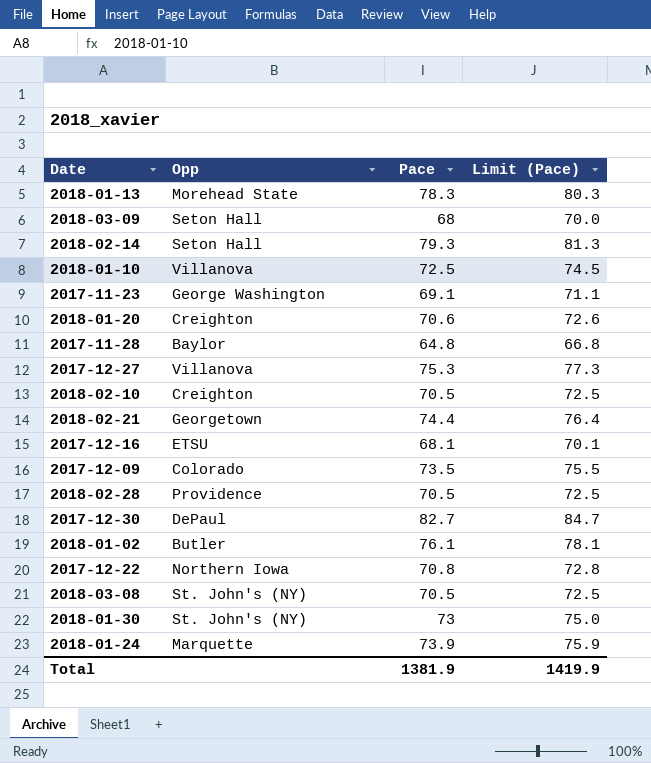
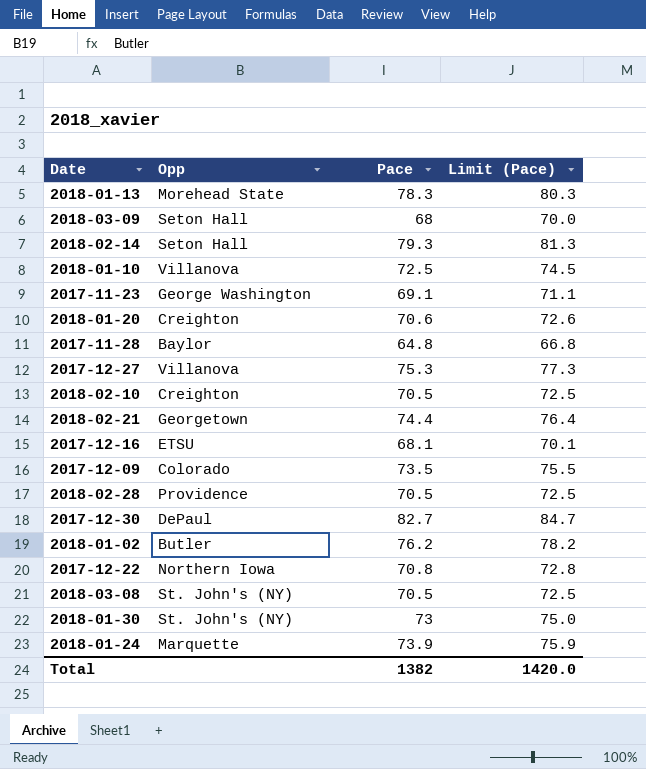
2018-01-02 | Pace: 76.1 -> 76.2
2018-01-02 | Limit (Pace): 78.1 -> 78.2
Total | Pace: 1381.9 -> 1382
Total | Limit (Pace): 1419.9 -> 1420.0

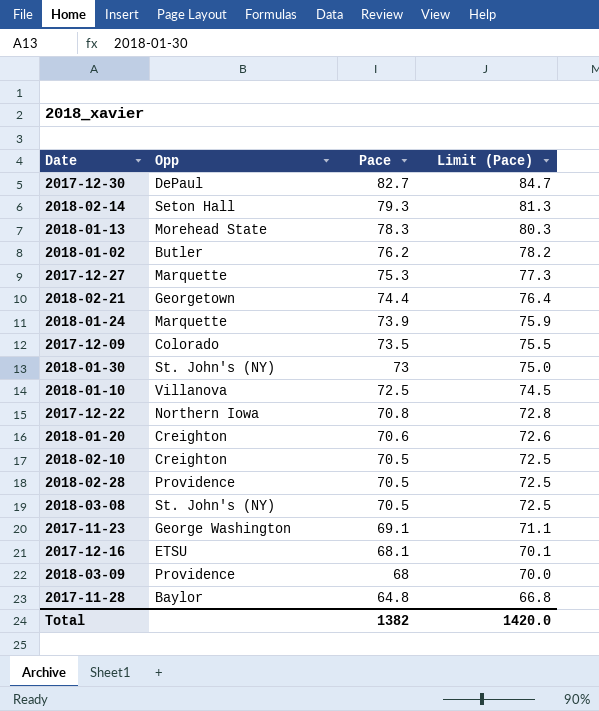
row order: none -> Pace descending
2017-12-27 | Opp: Villanova -> Marquette
2018-03-09 | Opp: Seton Hall -> Providence

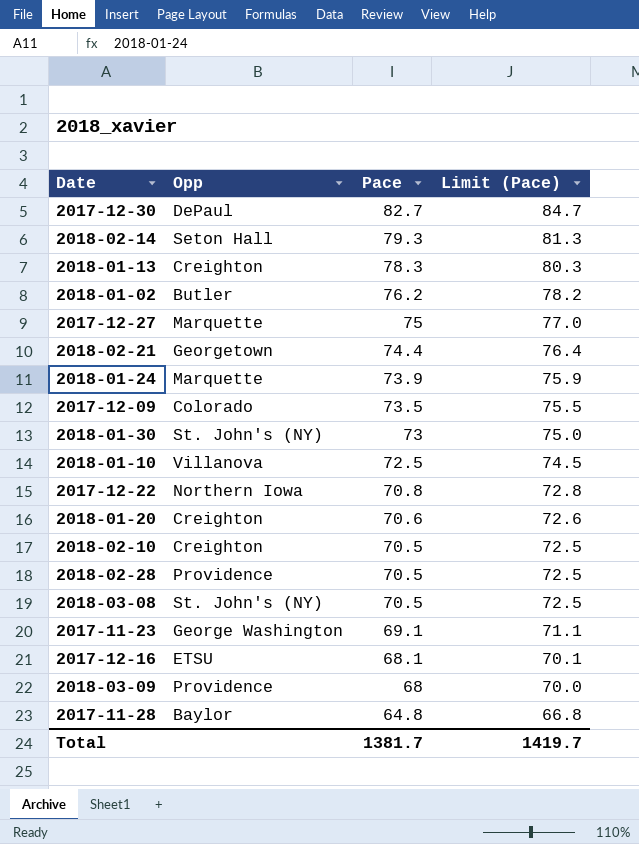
2018-01-13 | Opp: Morehead State -> Creighton
2017-12-27 | Pace: 75.3 -> 75
2017-12-27 | Limit (Pace): 77.3 -> 77.0
Total | Pace: 1382 -> 1381.7
Total | Limit (Pace): 1420.0 -> 1419.7

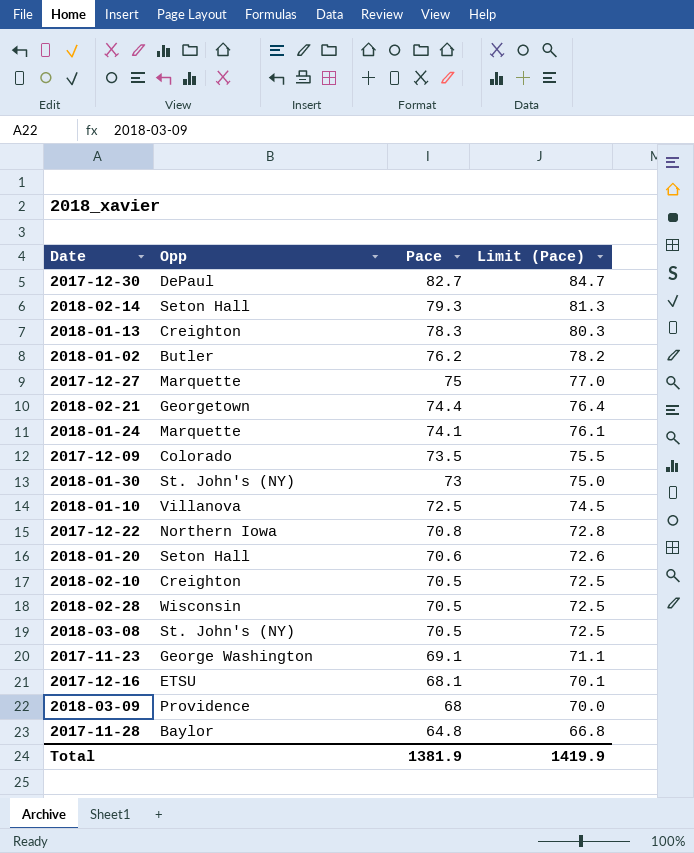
2018-01-24 | Pace: 73.9 -> 74.1
2018-01-24 | Limit (Pace): 75.9 -> 76.1
2018-01-20 | Opp: Creighton -> Seton Hall
2018-02-28 | Opp: Providence -> Wisconsin
Total | Pace: 1381.7 -> 1381.9
Total | Limit (Pace): 1419.7 -> 1419.9

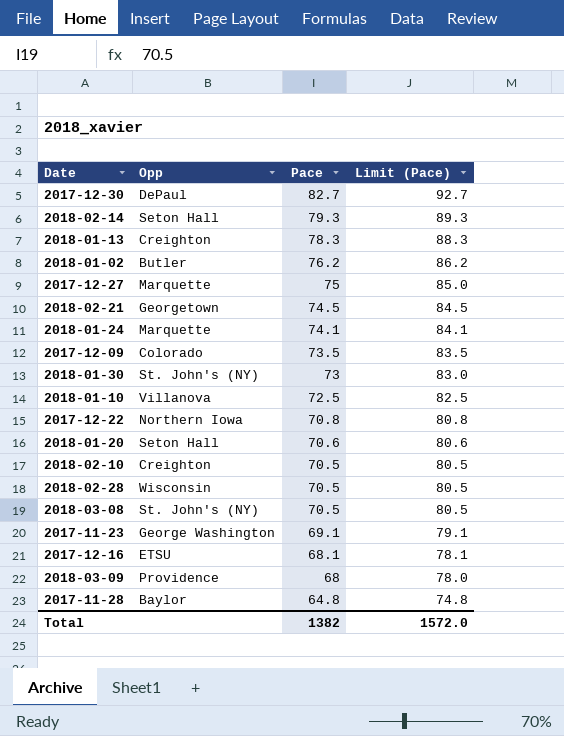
column Limit (Pace) | formula: [Pace] + 2 -> [Pace] + 10
2018-02-21 | Pace: 74.4 -> 74.5
Total | Pace: 1381.9 -> 1382
Total | Limit (Pace): 1419.9 -> 1572.0

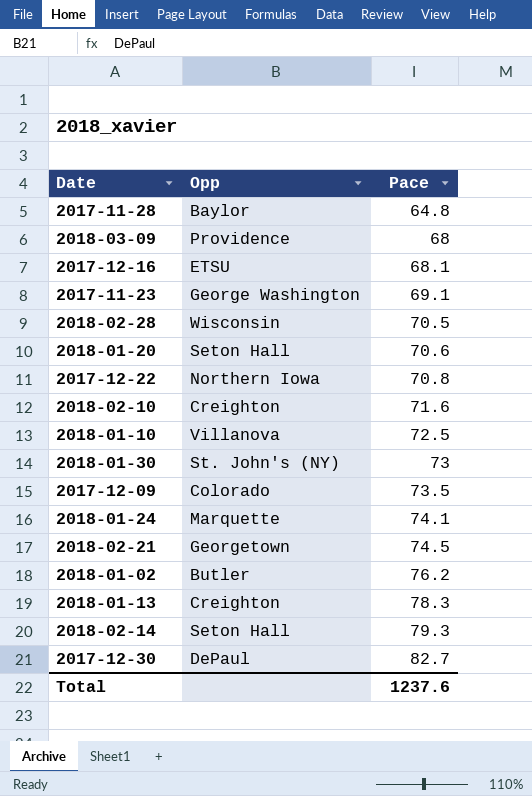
row order: Pace descending -> Pace ascending
column Limit (Pace) | formula: [Pace] + 10 -> none
row 2017-12-27: Marquette | 75 | 85.0 -> none
row 2018-03-08: St. John's (NY) | 70.5 | 80.5 -> none
2018-02-10 | Pace: 70.5 -> 71.6
Total | Pace: 1382 -> 1237.6

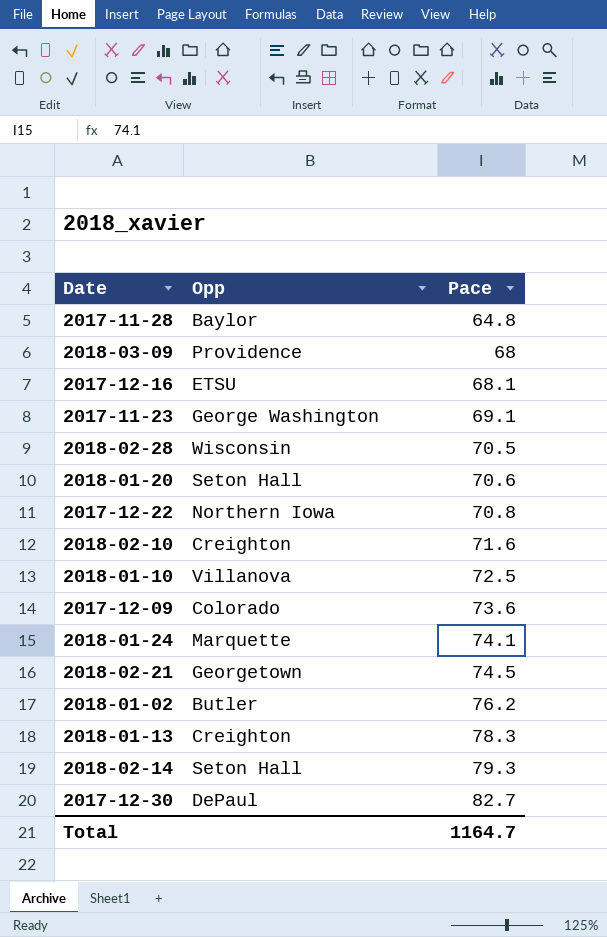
row 2018-01-30: St. John's (NY) | 73 -> none
2017-12-09 | Pace: 73.5 -> 73.6
Total | Pace: 1237.6 -> 1164.7

